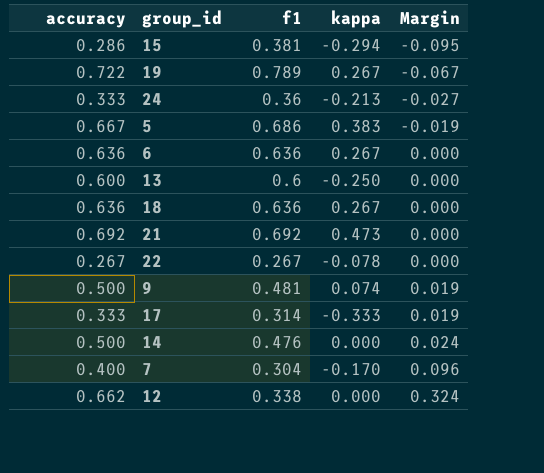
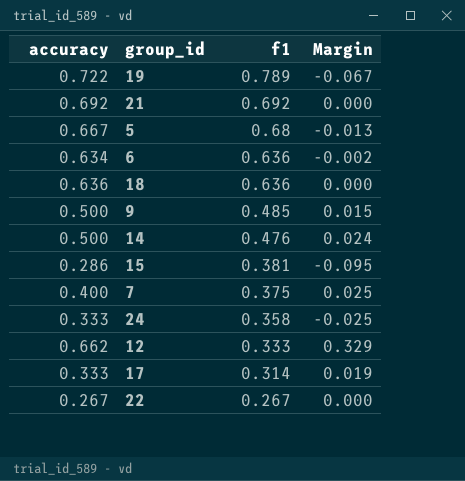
row order: Margin ascending -> f1 descending
column kappa | position: 4 -> none
row 13: 0.600 | 0.6 | -0.250 | 0.000 -> none
5 | f1: 0.686 -> 0.68
5 | Margin: -0.019 -> -0.013
6 | accuracy: 0.636 -> 0.634
6 | Margin: 0.000 -> -0.002
9 | f1: 0.481 -> 0.485
9 | Margin: 0.019 -> 0.015
7 | f1: 0.304 -> 0.375
7 | Margin: 0.096 -> 0.025
24 | f1: 0.36 -> 0.358
24 | Margin: -0.027 -> -0.025
12 | f1: 0.338 -> 0.333
12 | Margin: 0.324 -> 0.329

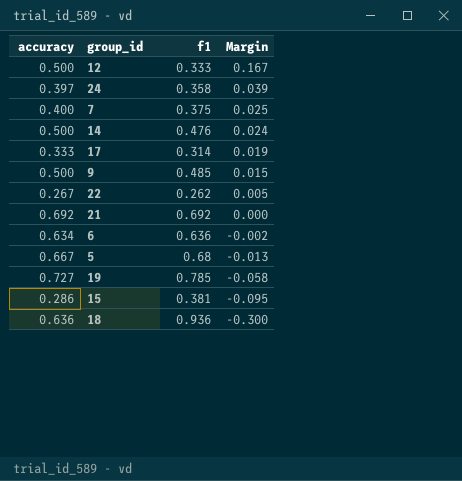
row order: f1 descending -> Margin descending
12 | accuracy: 0.662 -> 0.500
12 | Margin: 0.329 -> 0.167
24 | accuracy: 0.333 -> 0.397
24 | Margin: -0.025 -> 0.039
22 | f1: 0.267 -> 0.262
22 | Margin: 0.000 -> 0.005
19 | accuracy: 0.722 -> 0.727
19 | f1: 0.789 -> 0.785
19 | Margin: -0.067 -> -0.058
18 | f1: 0.636 -> 0.936
18 | Margin: 0.000 -> -0.300

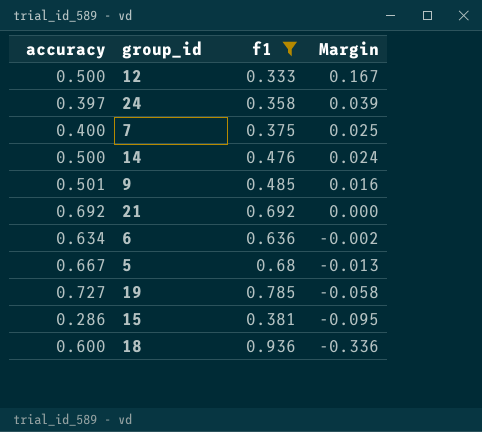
filter: none -> f1 >= 0.333
9 | accuracy: 0.500 -> 0.501
9 | Margin: 0.015 -> 0.016
18 | accuracy: 0.636 -> 0.600
18 | Margin: -0.300 -> -0.336

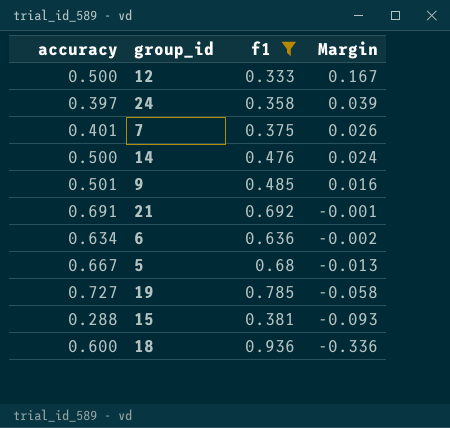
7 | accuracy: 0.400 -> 0.401
7 | Margin: 0.025 -> 0.026
21 | accuracy: 0.692 -> 0.691
21 | Margin: 0.000 -> -0.001
15 | accuracy: 0.286 -> 0.288
15 | Margin: -0.095 -> -0.093

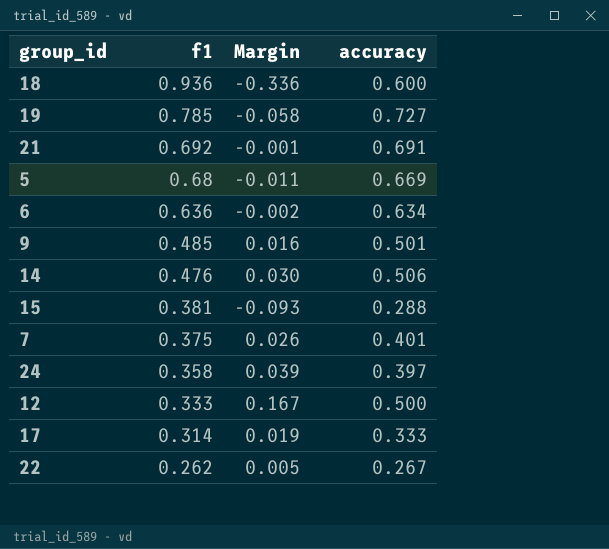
filter: f1 >= 0.333 -> none
row order: Margin descending -> f1 descending
column accuracy | position: 1 -> 4
5 | Margin: -0.013 -> -0.011
5 | accuracy: 0.667 -> 0.669
14 | Margin: 0.024 -> 0.030
14 | accuracy: 0.500 -> 0.506

